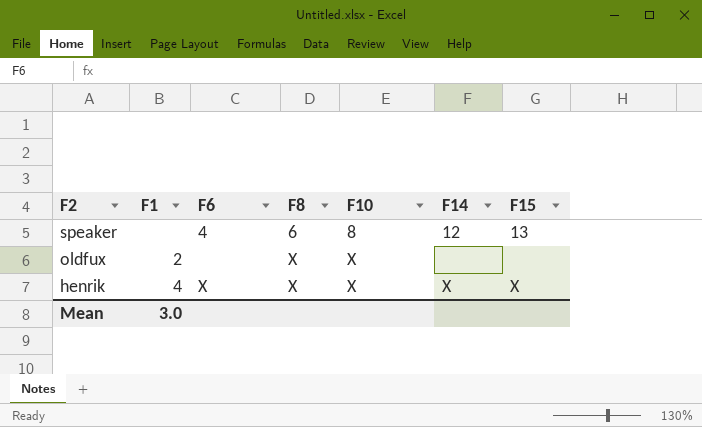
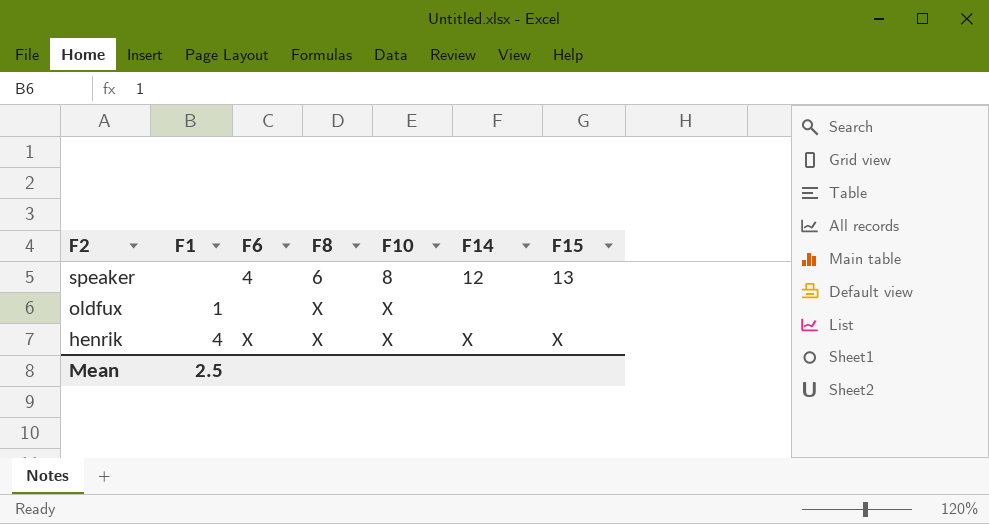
oldfux | F1: 2 -> 1
Mean | F1: 3.0 -> 2.5

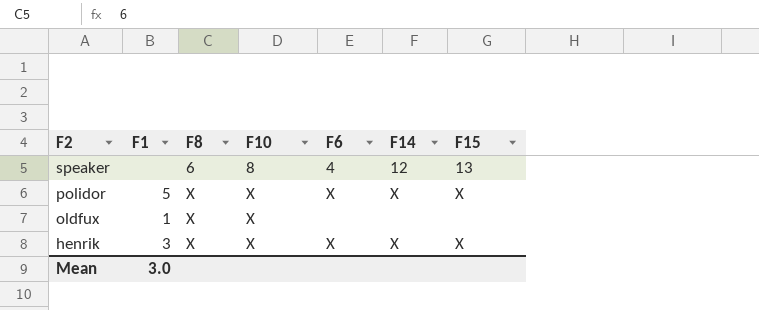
column F6 | position: 3 -> 5
row polidor: none -> 5 | X | X | X | X | X
henrik | F1: 4 -> 3
Mean | F1: 2.5 -> 3.0

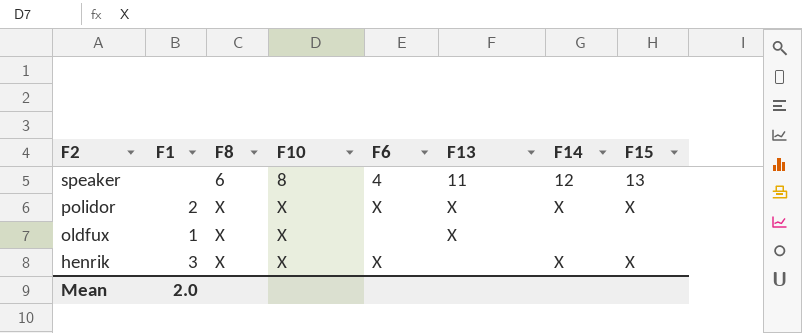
column F13 | position: none -> 6
polidor | F1: 5 -> 2
Mean | F1: 3.0 -> 2.0

